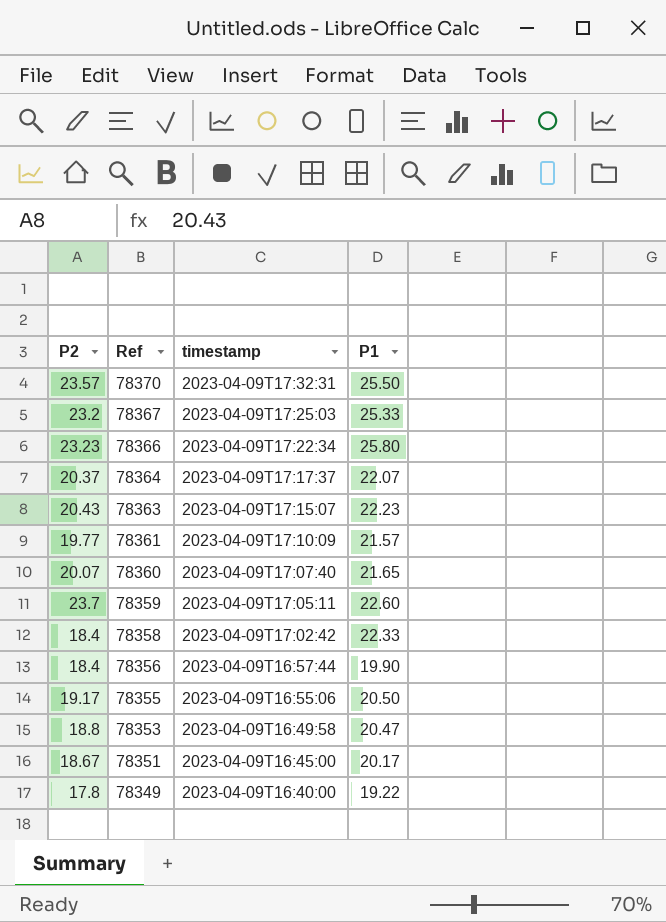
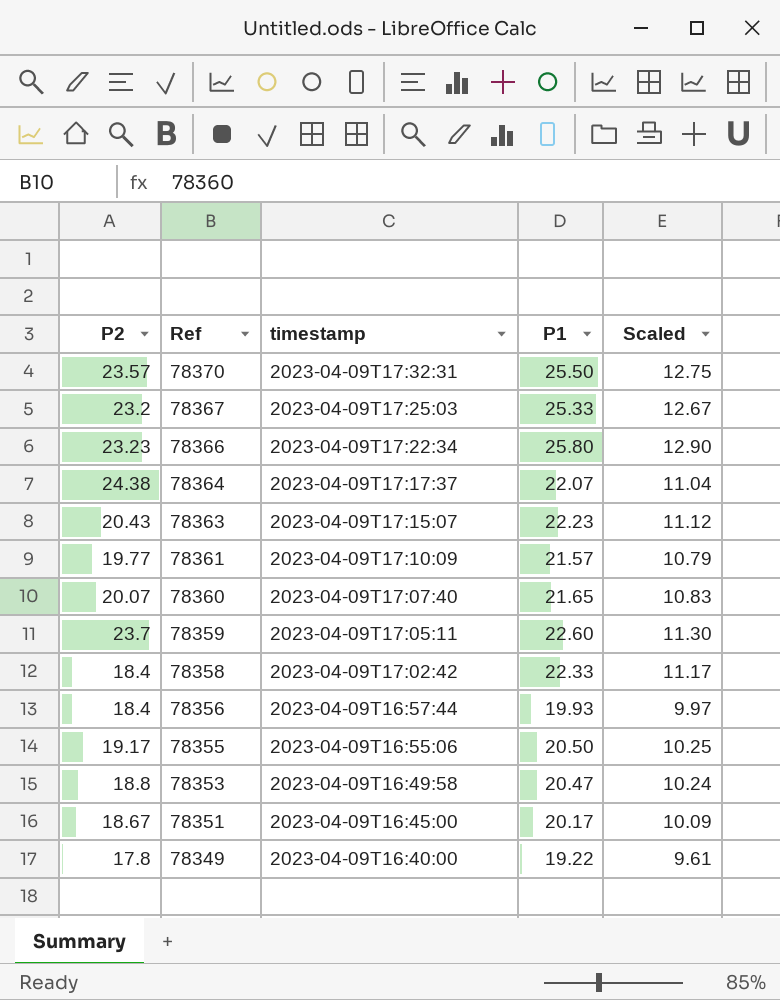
column Scaled | formula: none -> [P1] * 0.5
78364 | P2: 20.37 -> 24.38
78356 | P1: 19.90 -> 19.93

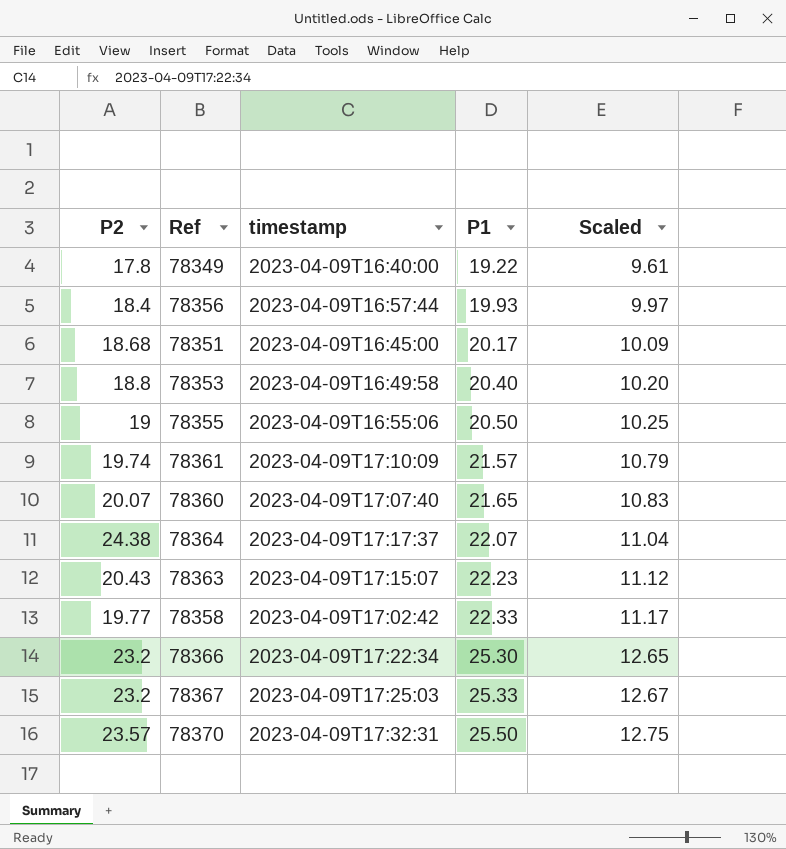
row order: Ref descending -> P1 ascending
row 78359: 23.7 | 2023-04-09T17:05:11 | 22.60 | 11.30 -> none
78351 | P2: 18.67 -> 18.68
78353 | P1: 20.47 -> 20.40
78353 | Scaled: 10.24 -> 10.20
78355 | P2: 19.17 -> 19
78361 | P2: 19.77 -> 19.74
78358 | P2: 18.4 -> 19.77
78366 | P2: 23.23 -> 23.2
78366 | P1: 25.80 -> 25.30
78366 | Scaled: 12.90 -> 12.65

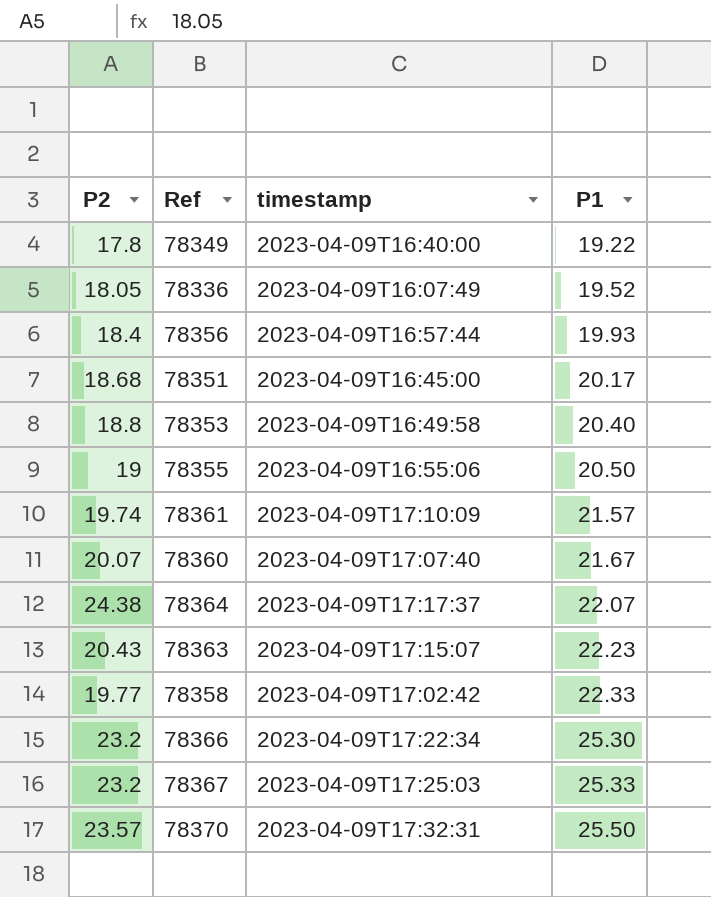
column Scaled | formula: [P1] * 0.5 -> none
row 78336: none -> 18.05 | 2023-04-09T16:07:49 | 19.52
78360 | P1: 21.65 -> 21.67

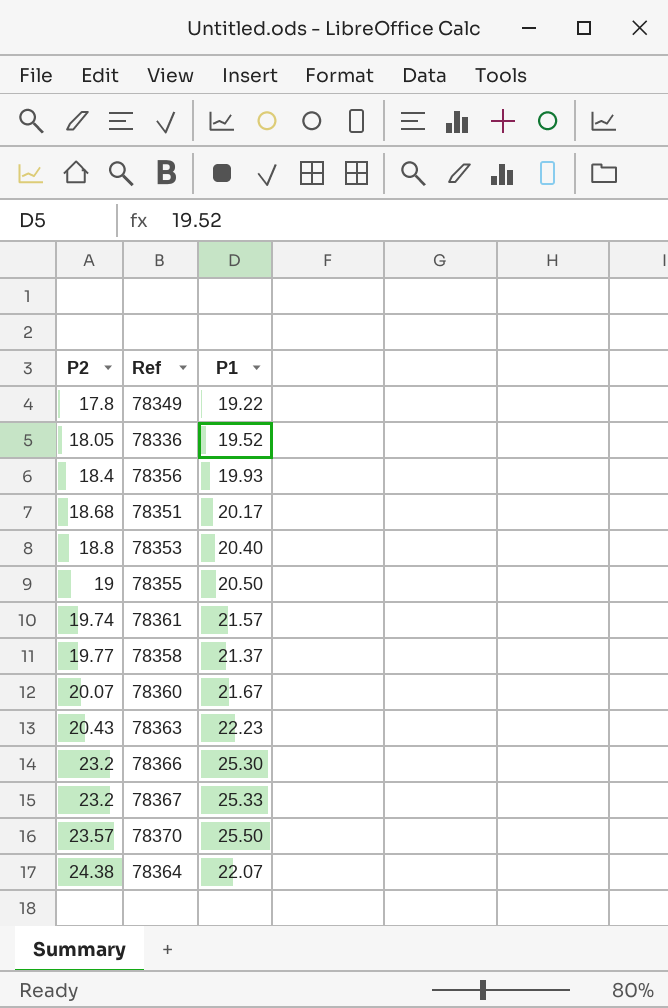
row order: P1 ascending -> P2 ascending
column timestamp | position: 3 -> none
78358 | P1: 22.33 -> 21.37

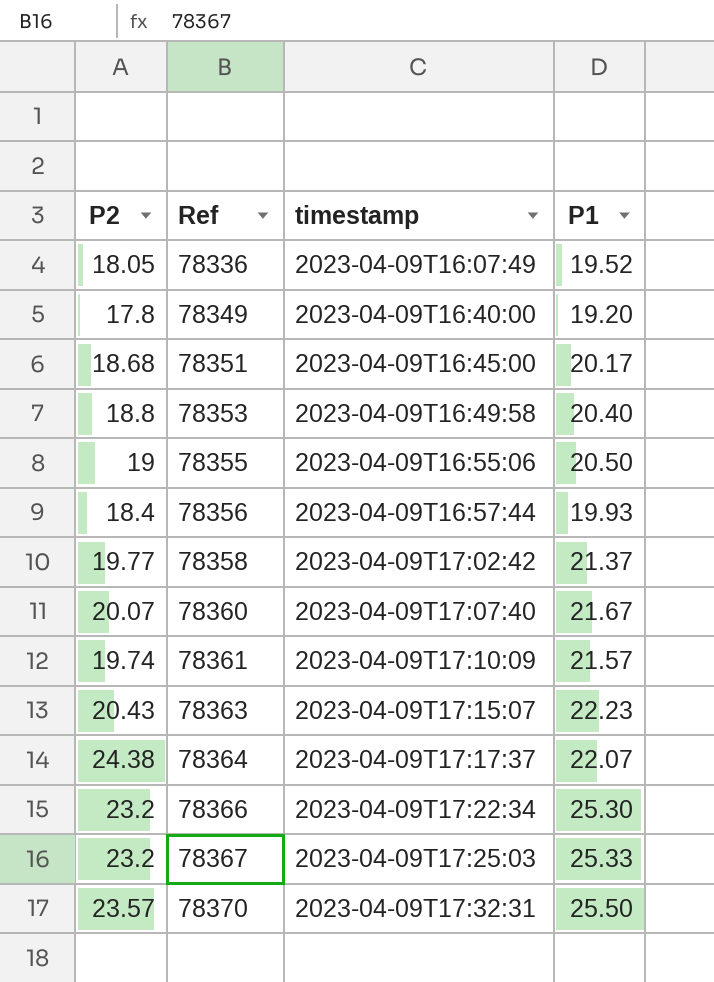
row order: P2 ascending -> Ref ascending
column timestamp | position: none -> 3
78349 | P1: 19.22 -> 19.20

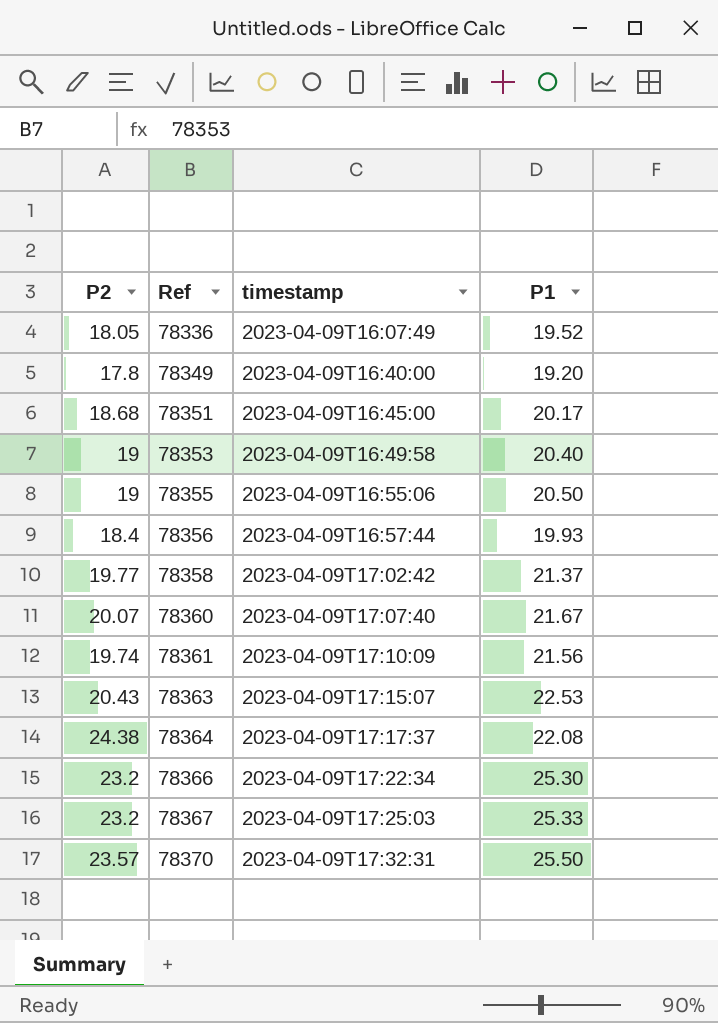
78353 | P2: 18.8 -> 19
78361 | P1: 21.57 -> 21.56
78363 | P1: 22.23 -> 22.53
78364 | P1: 22.07 -> 22.08

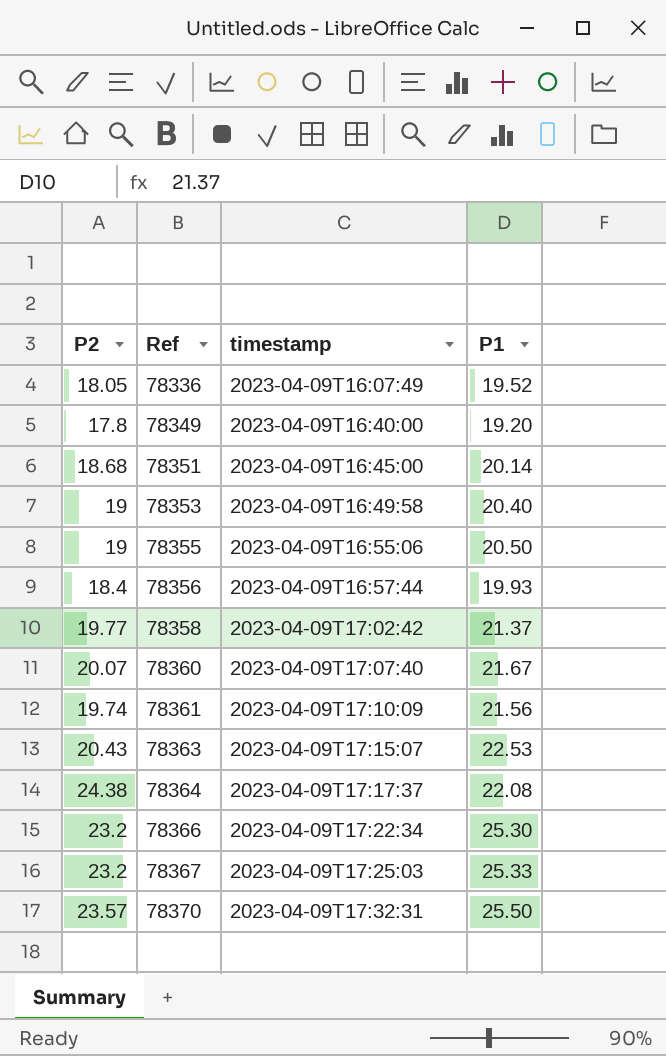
78351 | P1: 20.17 -> 20.14

